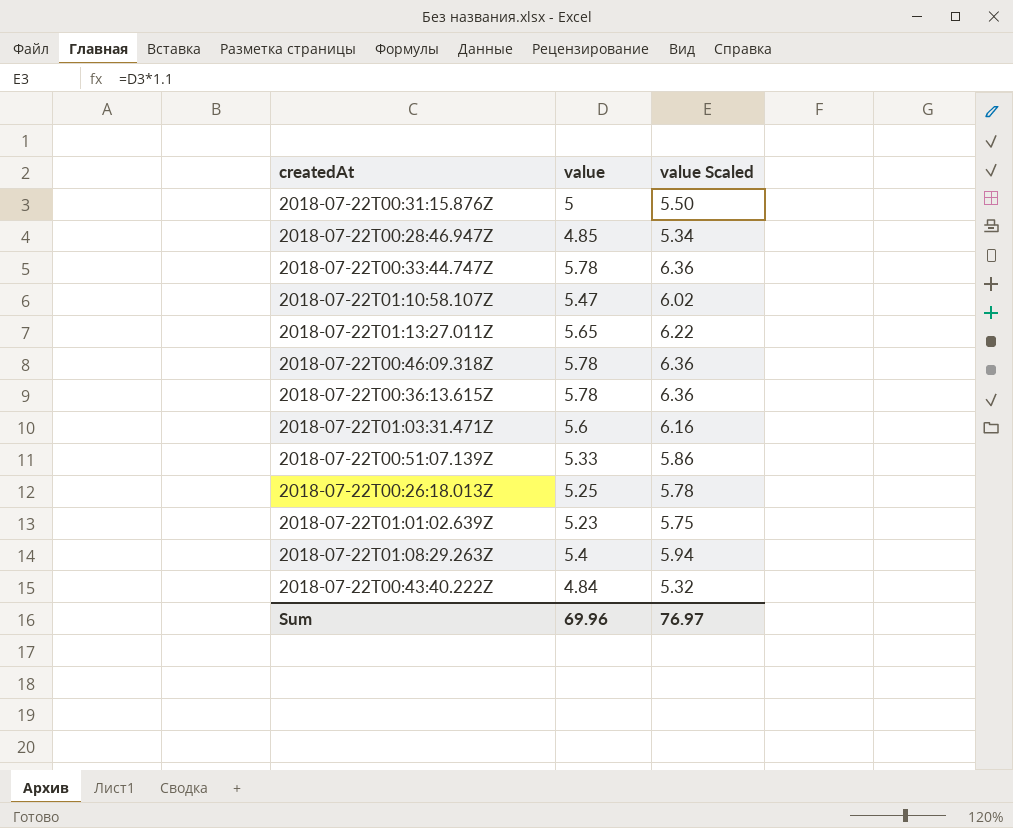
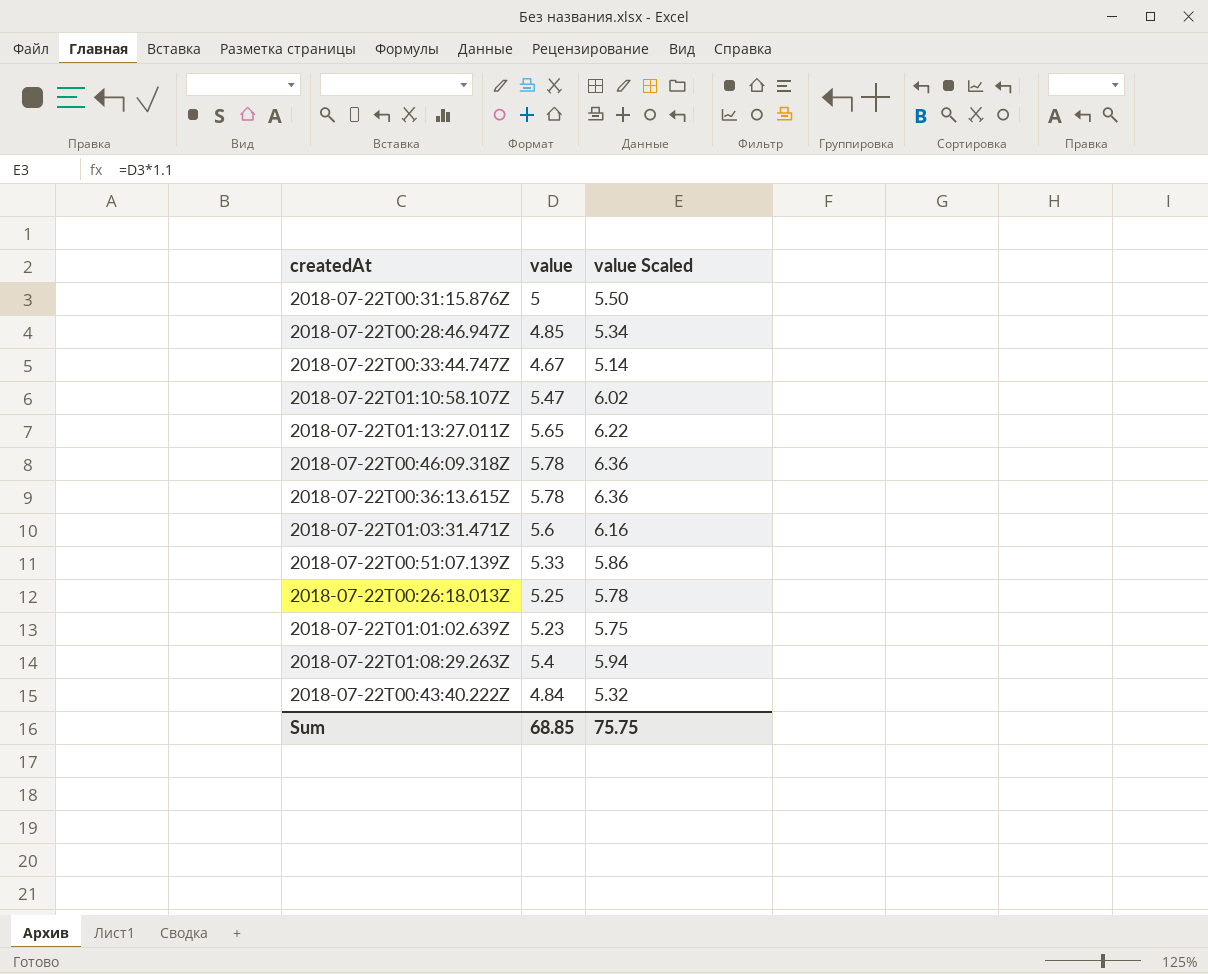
2018-07-22T00:33:44.747Z | value: 5.78 -> 4.67
2018-07-22T00:33:44.747Z | value Scaled: 6.36 -> 5.14
Sum | value: 69.96 -> 68.85
Sum | value Scaled: 76.97 -> 75.75

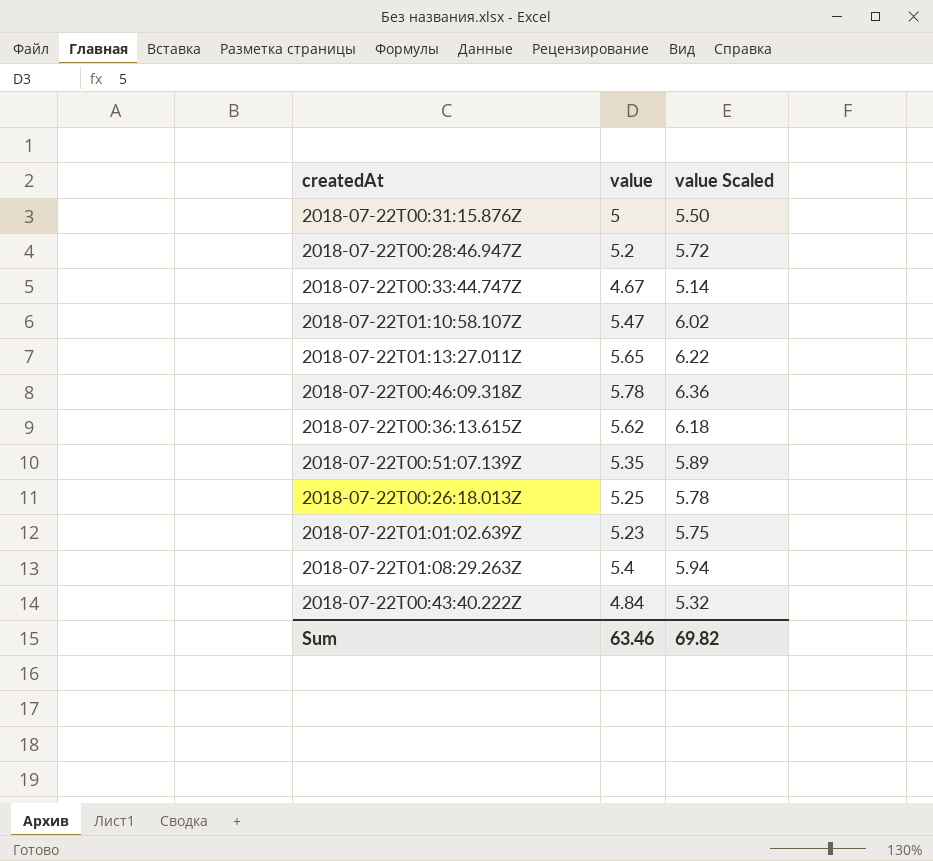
row 2018-07-22T01:03:31.471Z: 5.6 | 6.16 -> none
2018-07-22T00:28:46.947Z | value: 4.85 -> 5.2
2018-07-22T00:28:46.947Z | value Scaled: 5.34 -> 5.72
2018-07-22T00:36:13.615Z | value: 5.78 -> 5.62
2018-07-22T00:36:13.615Z | value Scaled: 6.36 -> 6.18
2018-07-22T00:51:07.139Z | value: 5.33 -> 5.35
2018-07-22T00:51:07.139Z | value Scaled: 5.86 -> 5.89
Sum | value: 68.85 -> 63.46
Sum | value Scaled: 75.75 -> 69.82

